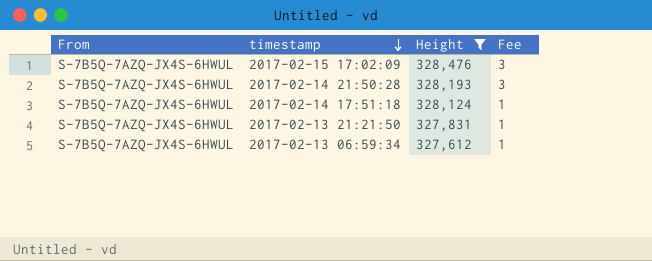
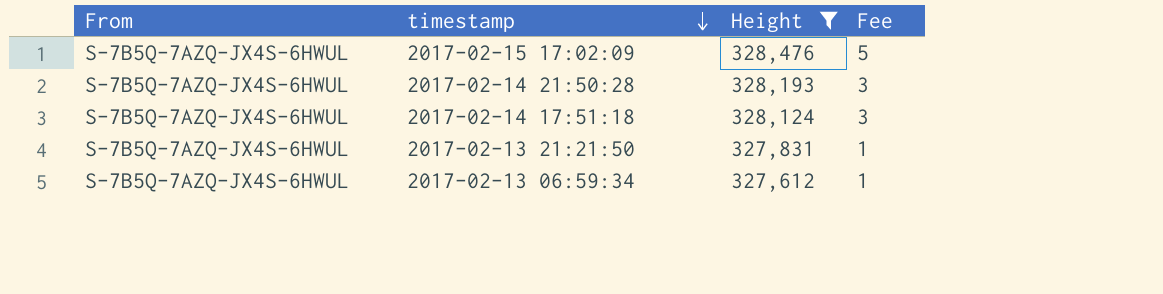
2017-02-15 17:02:09 | Fee: 3 -> 5
2017-02-14 17:51:18 | Fee: 1 -> 3

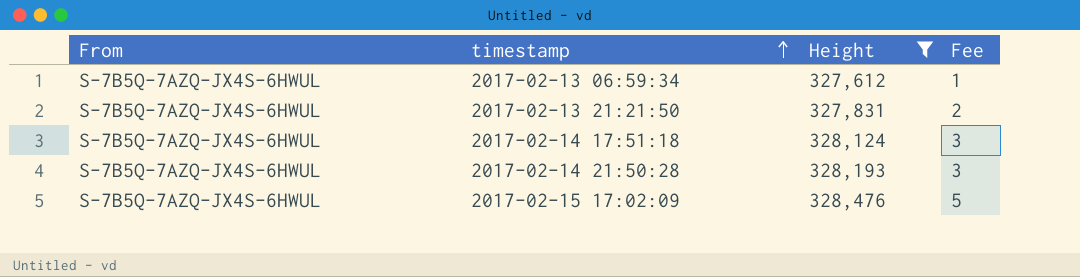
row order: timestamp descending -> timestamp ascending
2017-02-13 21:21:50 | Fee: 1 -> 2

